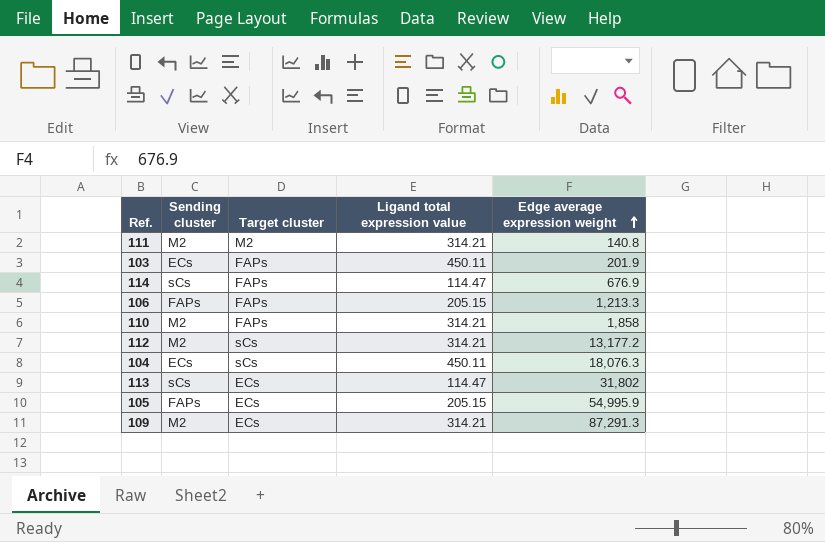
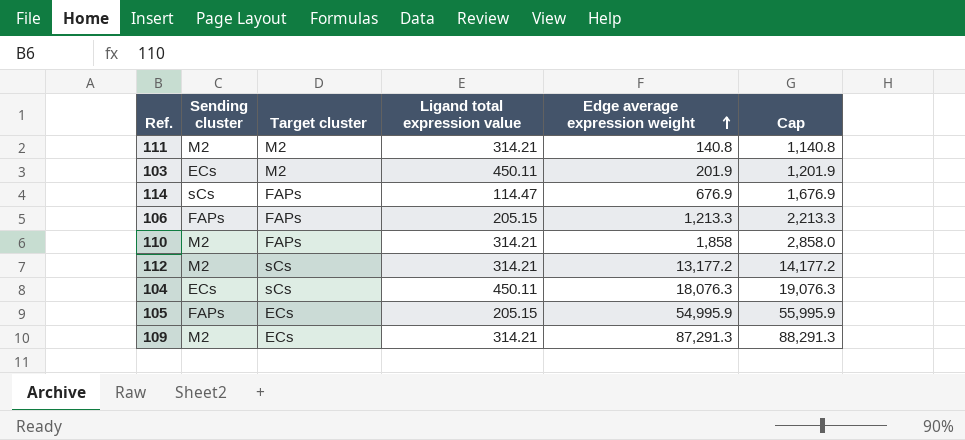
column Cap | formula: none -> [Edge average expression weight] + 1000
row 113: sCs | ECs | 114.47 | 31,802 -> none
103 | Target cluster: FAPs -> M2

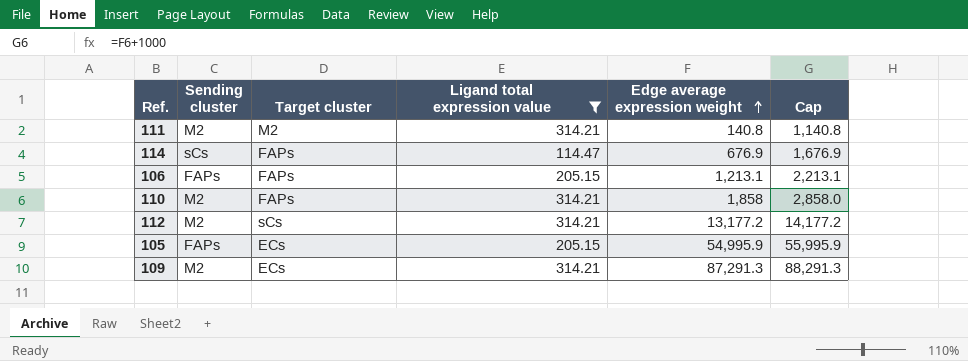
filter: none -> Ligand total expression value != 450.11
106 | Edge average expression weight: 1,213.3 -> 1,213.1
106 | Cap: 2,213.3 -> 2,213.1

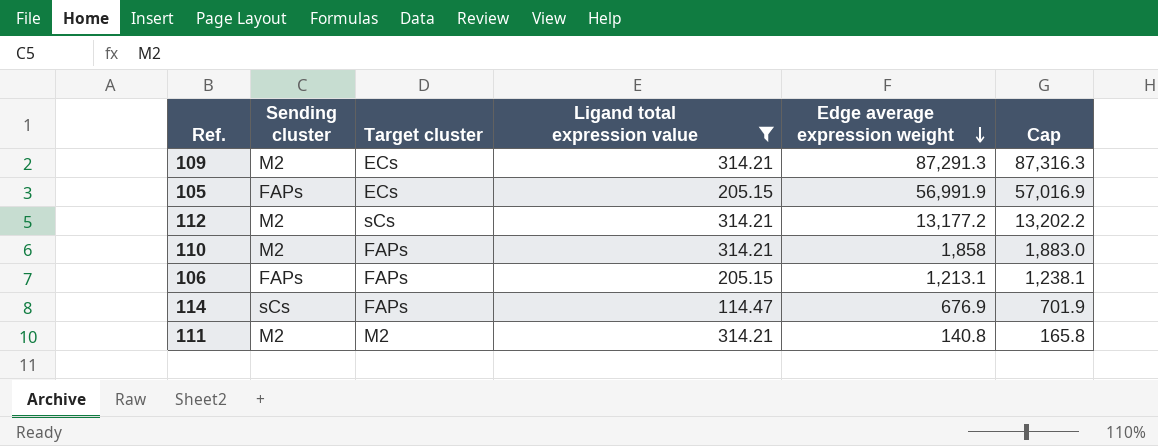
row order: Edge average expression weight ascending -> Edge average expression weight descending
column Cap | formula: [Edge average expression weight] + 1000 -> [Edge average expression weight] + 25
105 | Edge average expression weight: 54,995.9 -> 56,991.9

